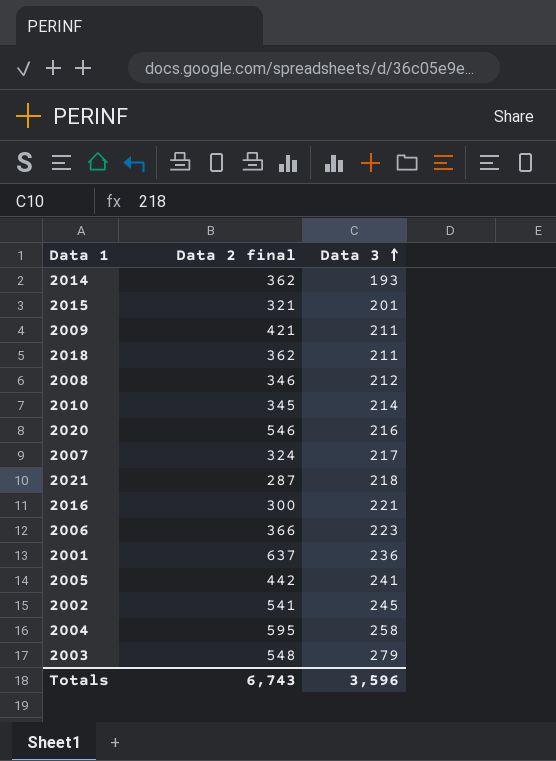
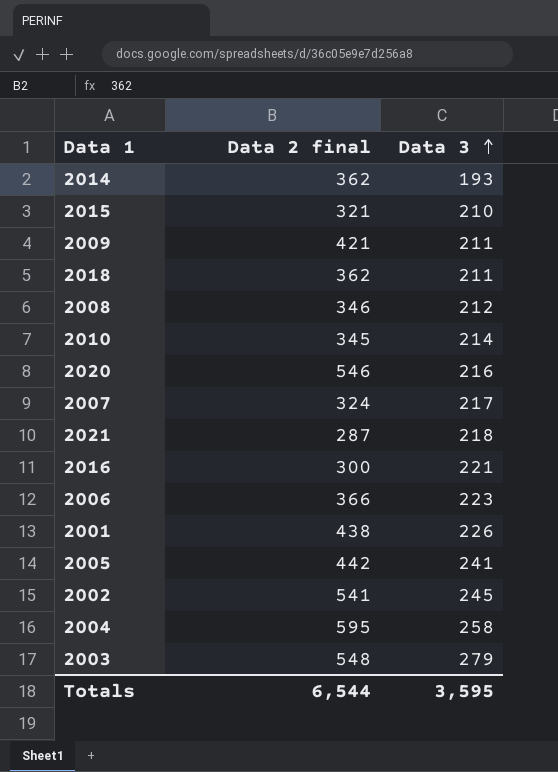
2015 | Data 3: 201 -> 210
2001 | Data 2 final: 637 -> 438
2001 | Data 3: 236 -> 226
Totals | Data 2 final: 6,743 -> 6,544
Totals | Data 3: 3,596 -> 3,595

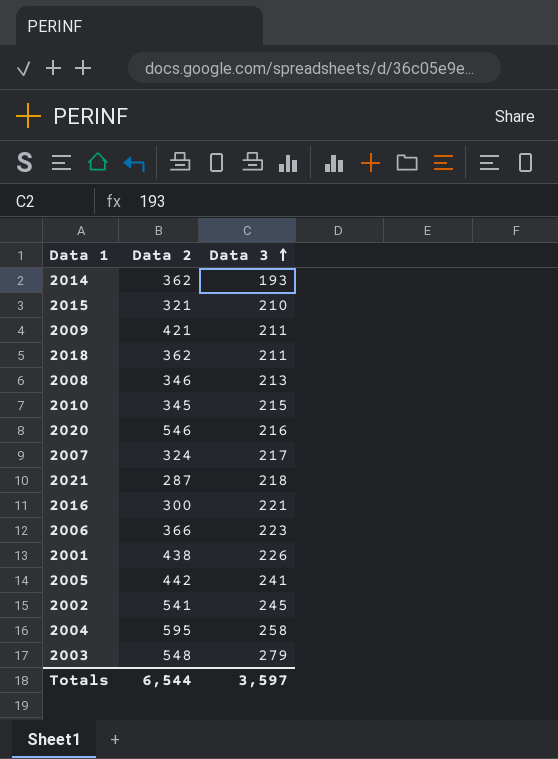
column name: Data 2 final -> Data 2
2008 | Data 3: 212 -> 213
2010 | Data 3: 214 -> 215
Totals | Data 3: 3,595 -> 3,597

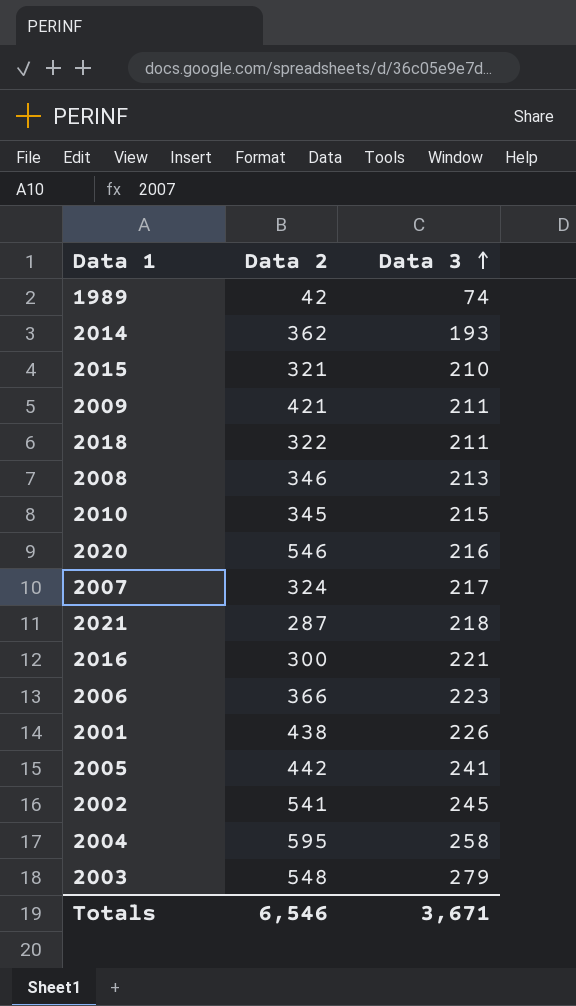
row 1989: none -> 42 | 74
2018 | Data 2: 362 -> 322
Totals | Data 2: 6,544 -> 6,546
Totals | Data 3: 3,597 -> 3,671

